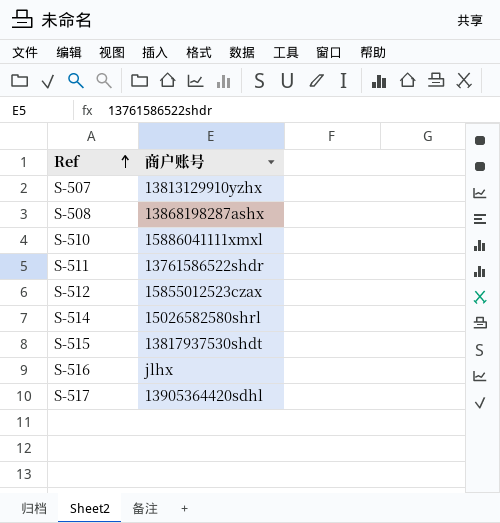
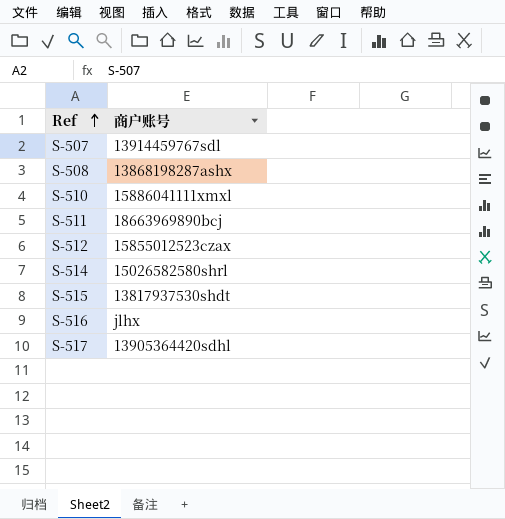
S-507 | 商户账号: 13813129910yzhx -> 13914459767sdl
S-511 | 商户账号: 13761586522shdr -> 18663969890bcj

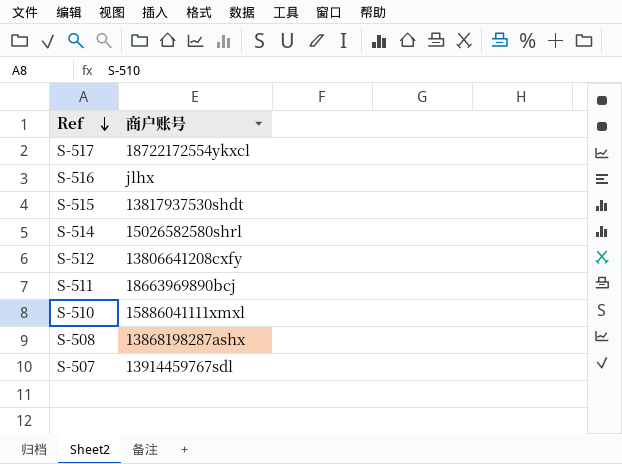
row order: Ref ascending -> Ref descending
S-517 | 商户账号: 13905364420sdhl -> 18722172554ykxcl
S-512 | 商户账号: 15855012523czax -> 13806641208cxfy

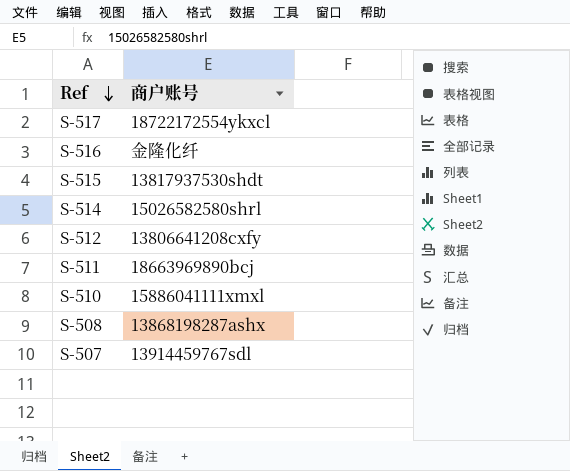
S-516 | 商户账号: jlhx -> 金隆化纤

